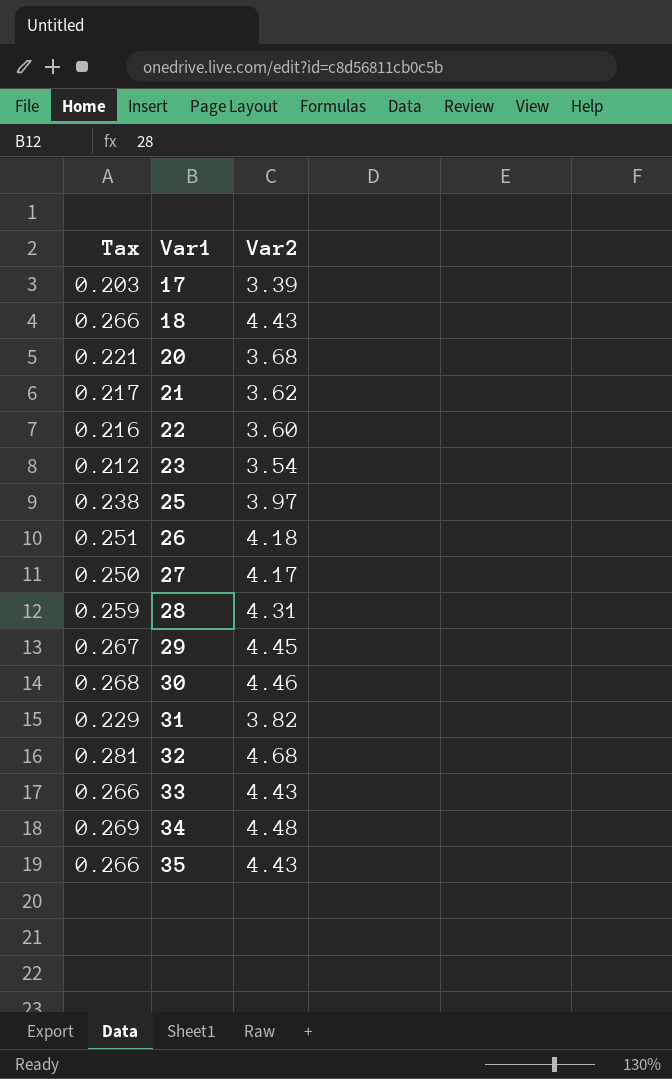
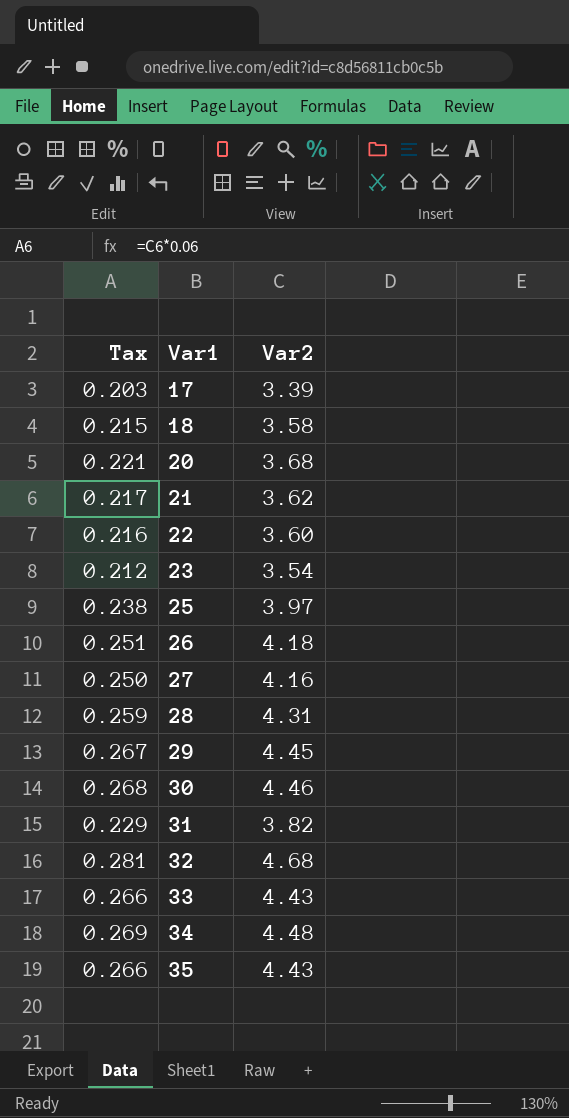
18 | Tax: 0.266 -> 0.215
18 | Var2: 4.43 -> 3.58
27 | Var2: 4.17 -> 4.16

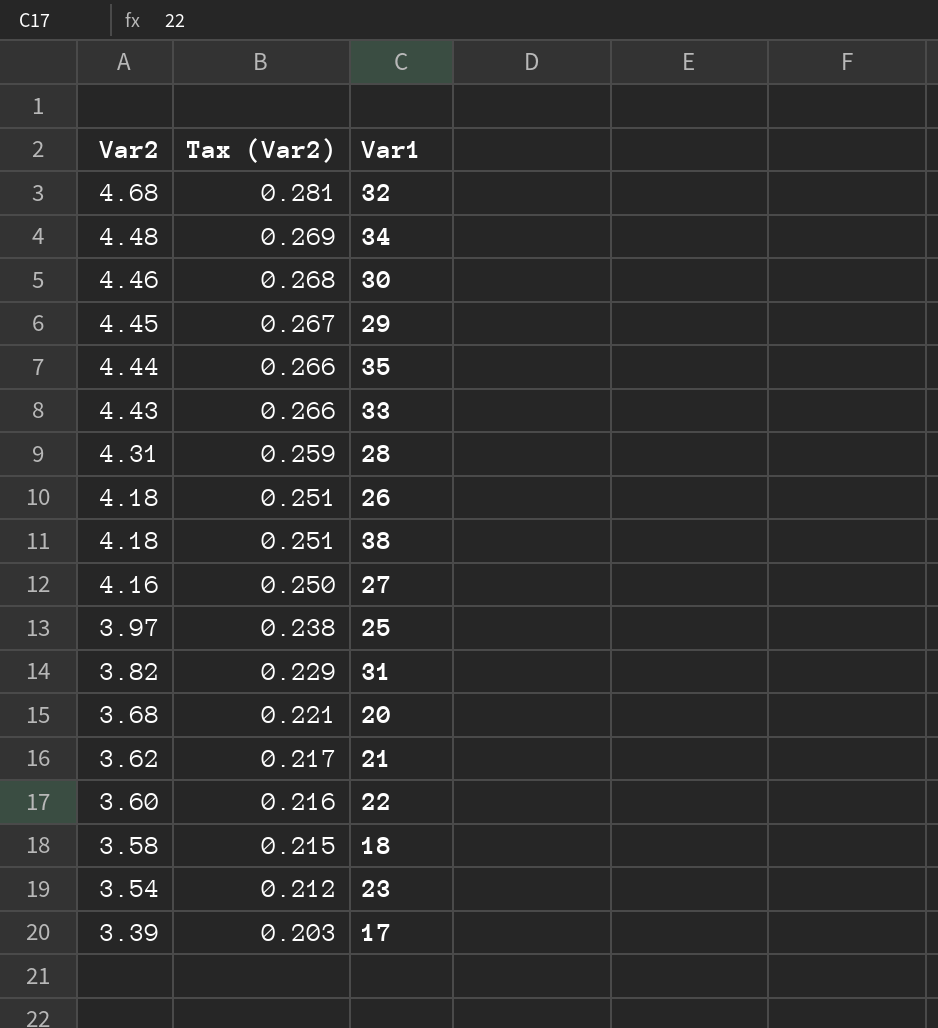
row order: Var1 ascending -> Var2 descending
column Var2 | position: 3 -> 1
column name: Tax -> Tax (Var2)
35 | Var2: 4.43 -> 4.44
row 38: none -> 4.18 | 0.251

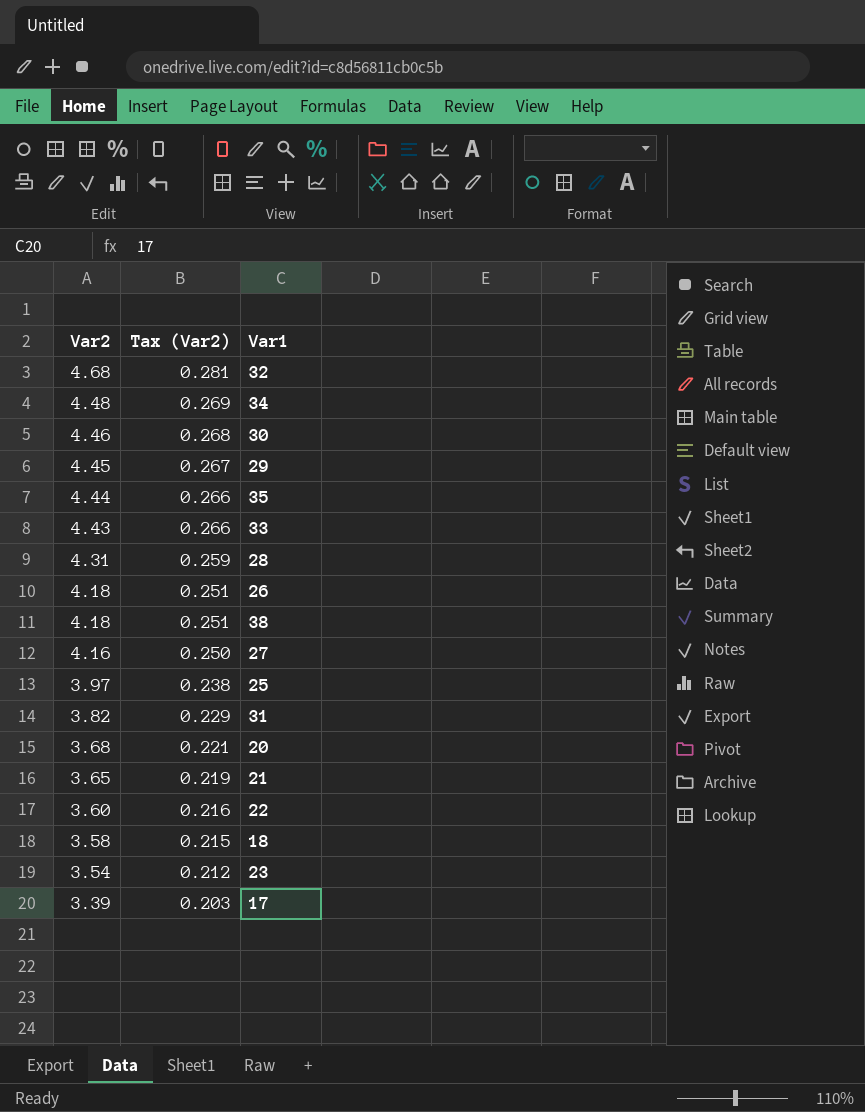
21 | Var2: 3.62 -> 3.65
21 | Tax (Var2): 0.217 -> 0.219

